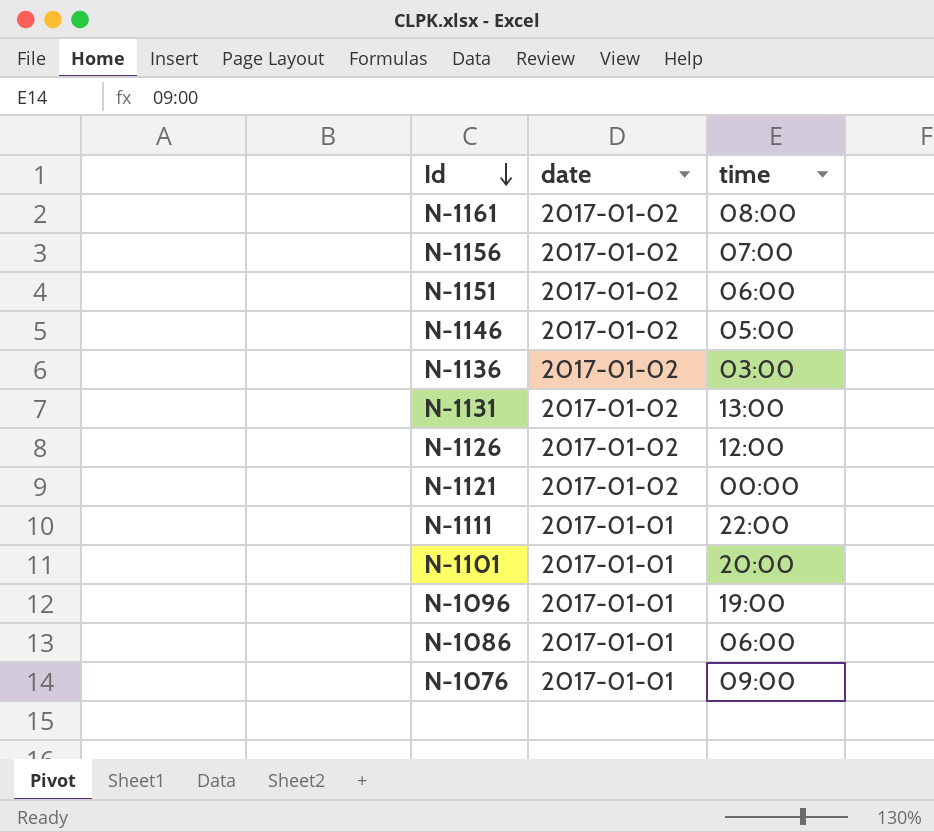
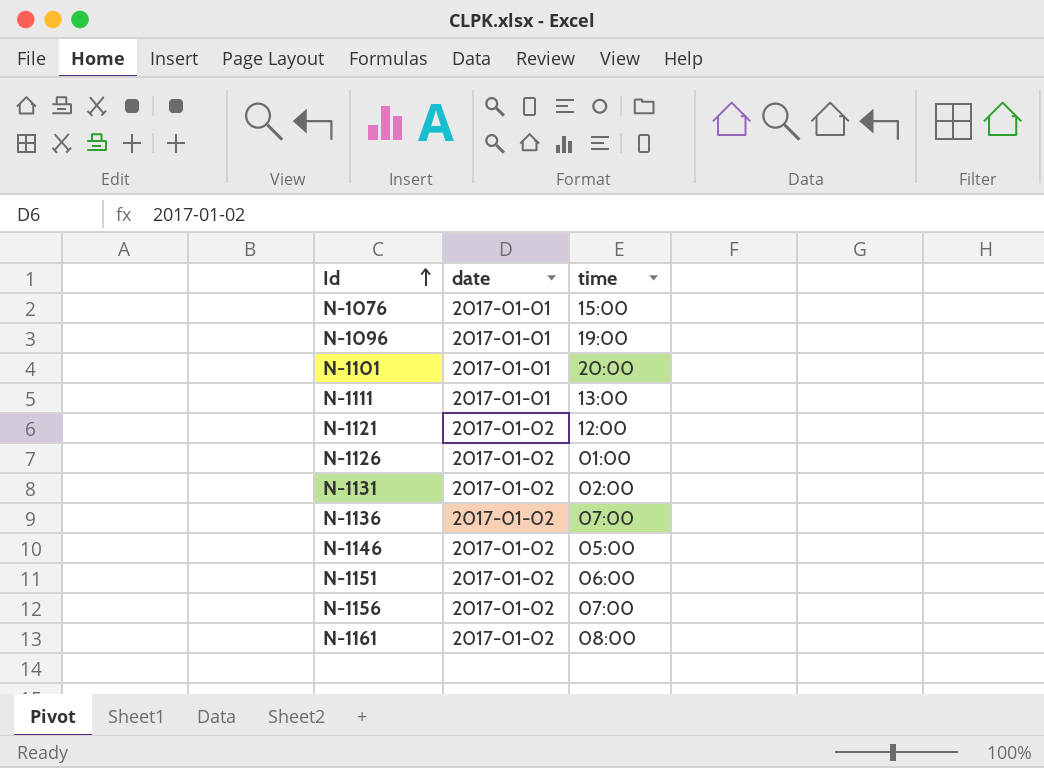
row order: Id descending -> Id ascending
row N-1086: 2017-01-01 | 06:00 -> none
N-1076 | time: 09:00 -> 15:00
N-1111 | time: 22:00 -> 13:00
N-1121 | time: 00:00 -> 12:00
N-1126 | time: 12:00 -> 01:00
N-1131 | time: 13:00 -> 02:00
N-1136 | time: 03:00 -> 07:00

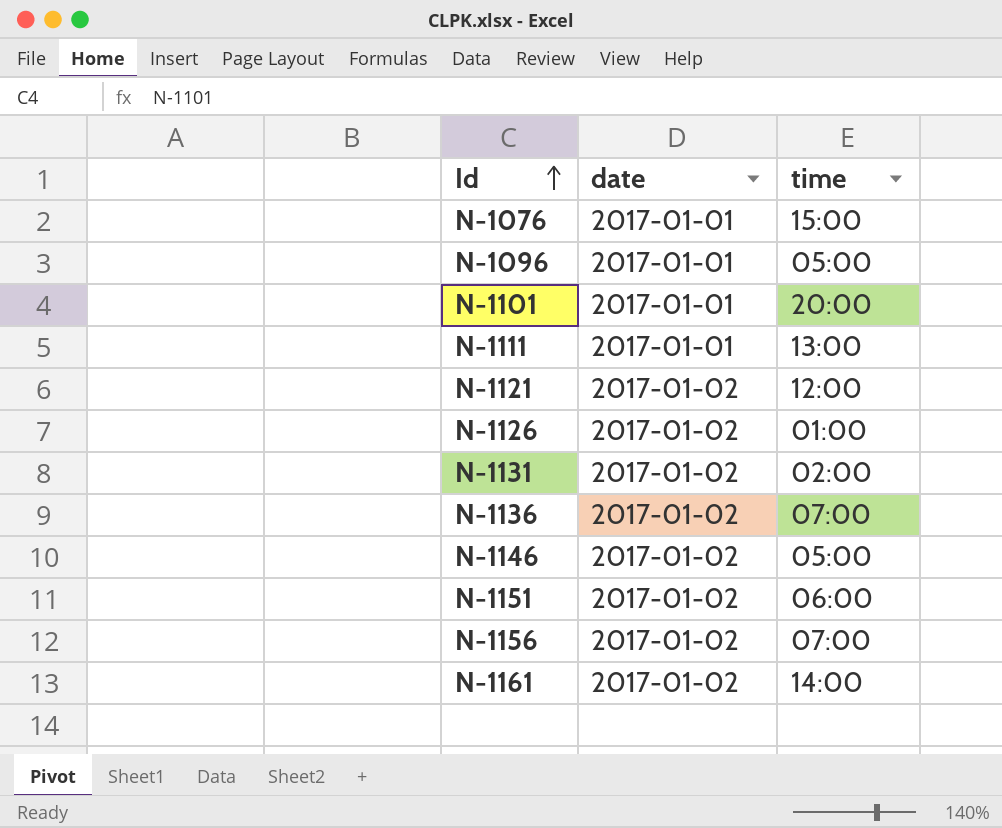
N-1096 | time: 19:00 -> 05:00
N-1161 | time: 08:00 -> 14:00

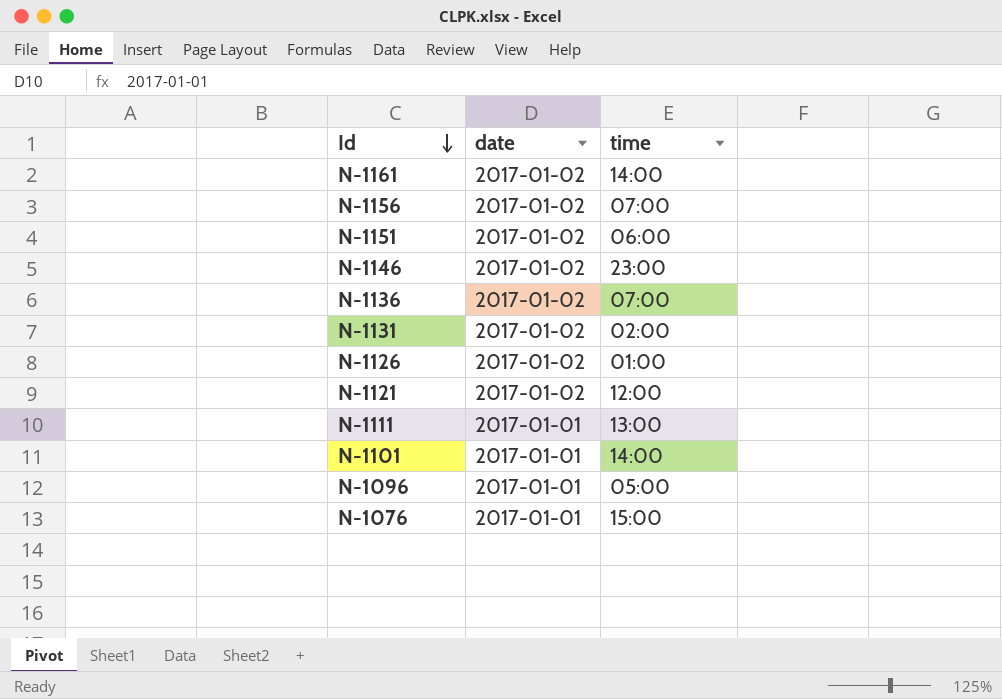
row order: Id ascending -> Id descending
N-1146 | time: 05:00 -> 23:00
N-1101 | time: 20:00 -> 14:00

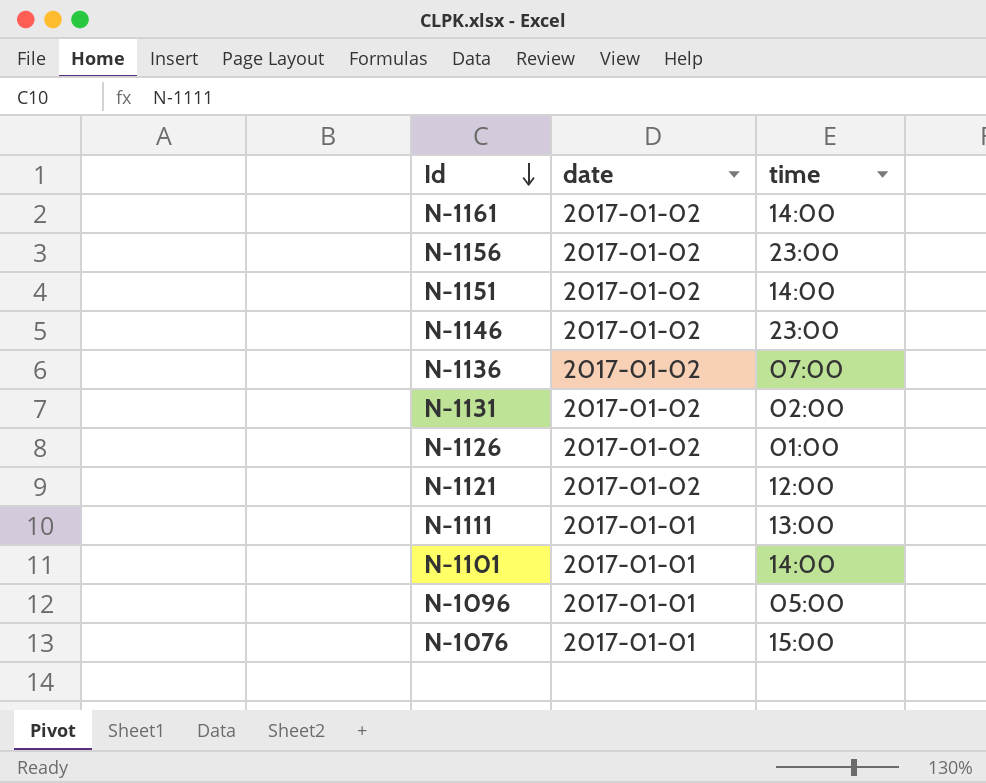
N-1156 | time: 07:00 -> 23:00
N-1151 | time: 06:00 -> 14:00

